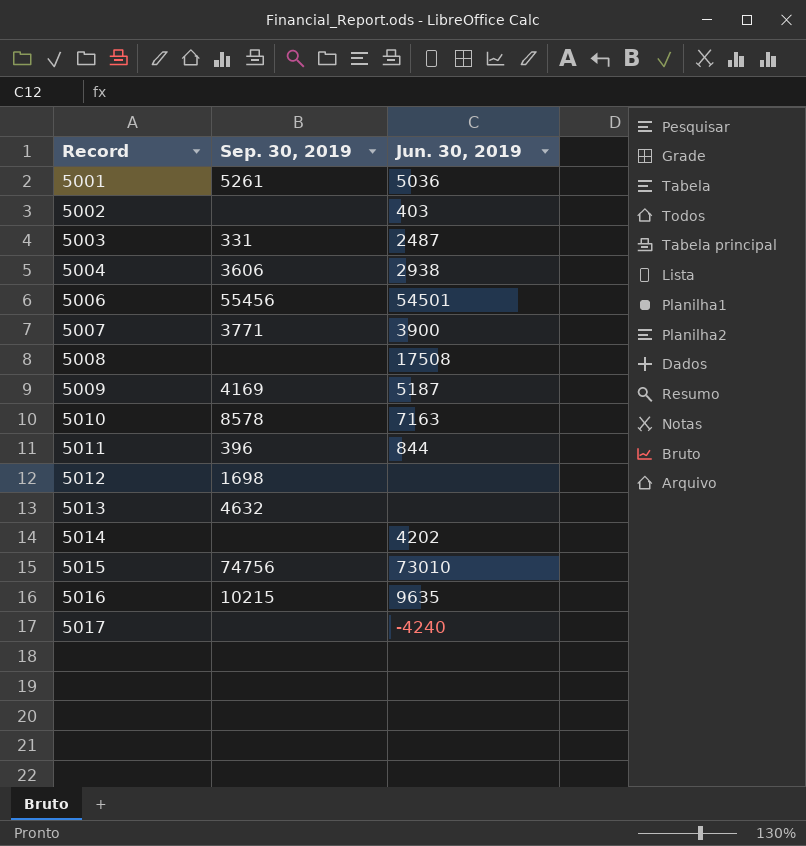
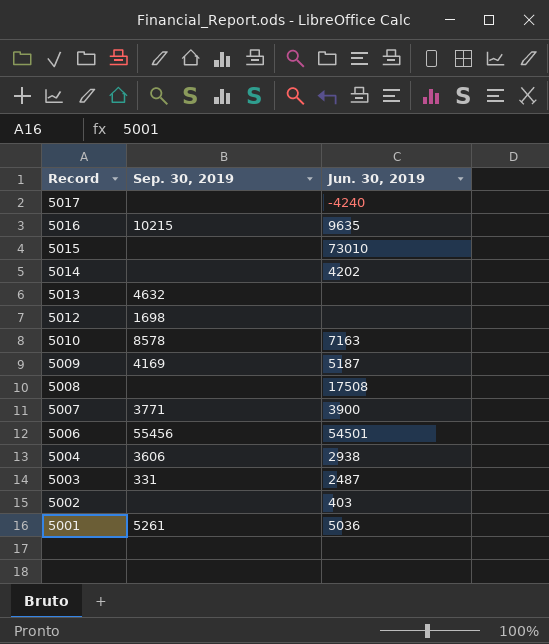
row order: Record ascending -> Record descending
row 5011: 396 | 844 -> none
5015 | Sep. 30, 2019: 74756 -> none

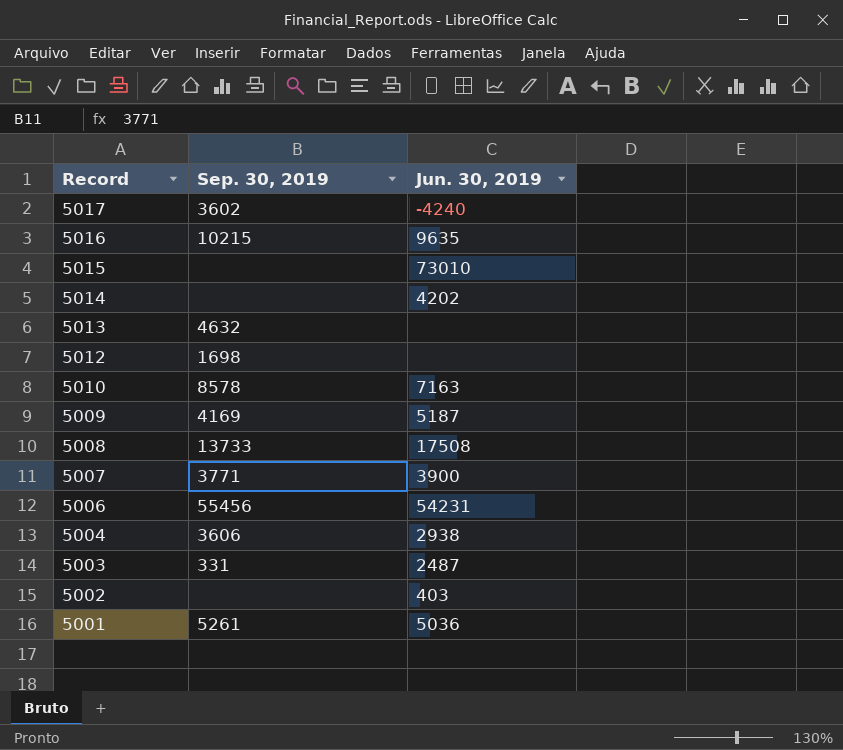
5017 | Sep. 30, 2019: none -> 3602
5008 | Sep. 30, 2019: none -> 13733
5006 | Jun. 30, 2019: 54501 -> 54231

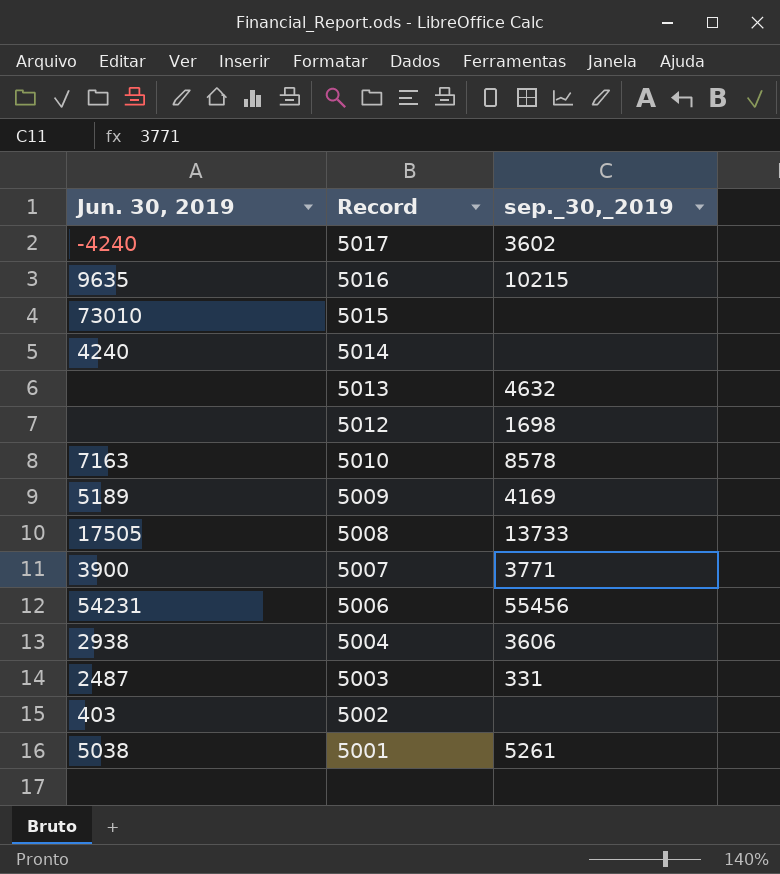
column Jun. 30, 2019 | position: 3 -> 1
column name: Sep. 30, 2019 -> sep._30,_2019
5014 | Jun. 30, 2019: 4202 -> 4240
5009 | Jun. 30, 2019: 5187 -> 5189
5008 | Jun. 30, 2019: 17508 -> 17505
5001 | Jun. 30, 2019: 5036 -> 5038

